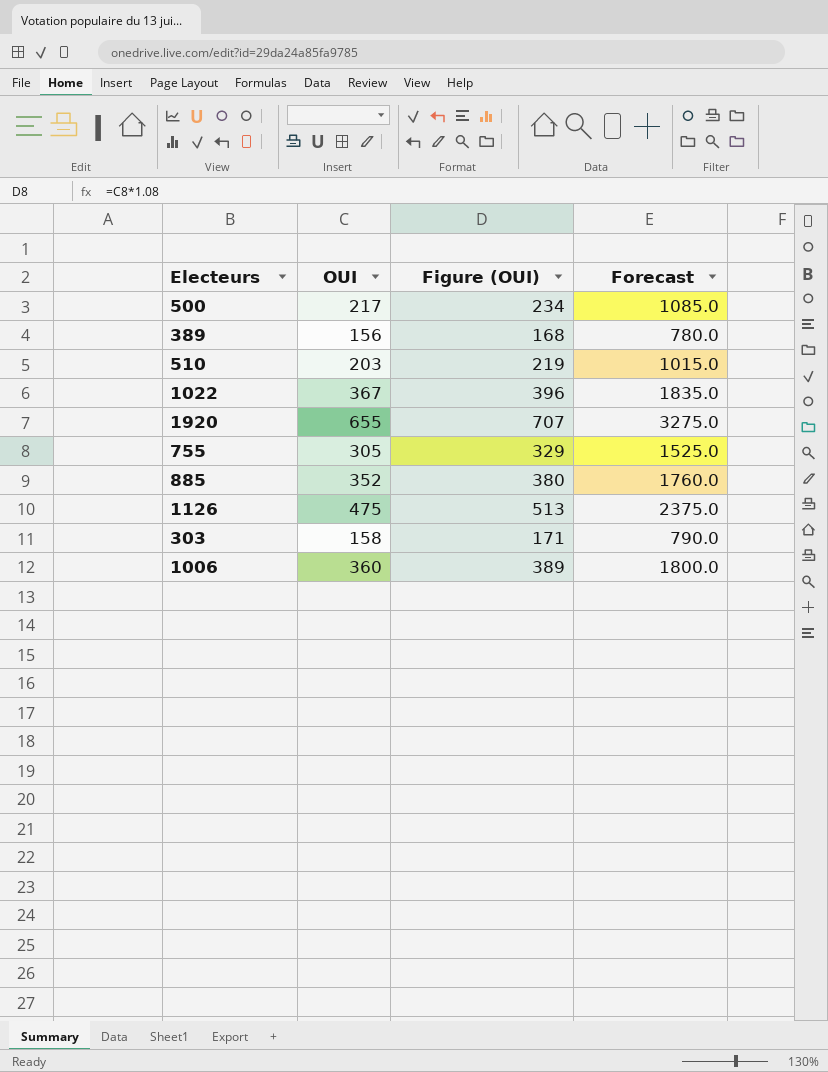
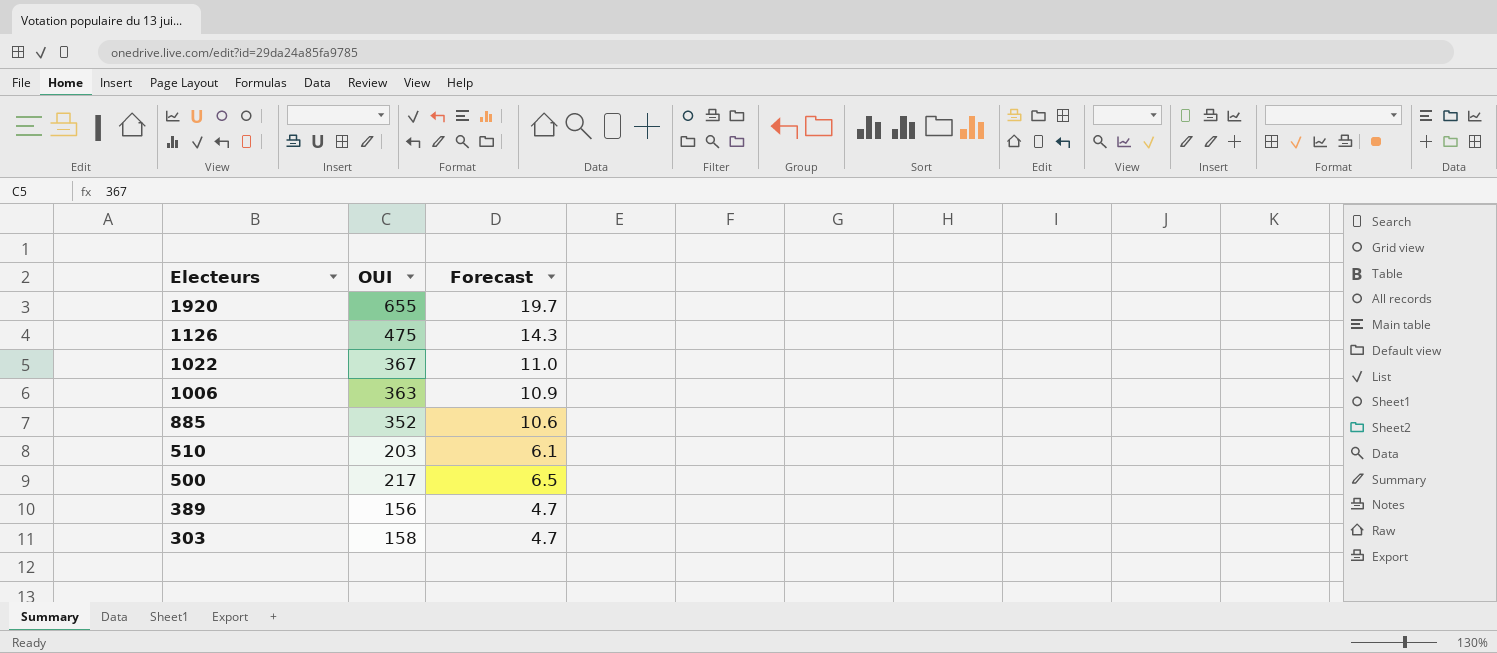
row order: none -> Electeurs descending
column Figure (OUI) | formula: [OUI] * 1.08 -> none
column Forecast | formula: [OUI] * 5 -> [OUI] * 0.03
row 755: 305 | 329 | 1525.0 -> none
1006 | OUI: 360 -> 363

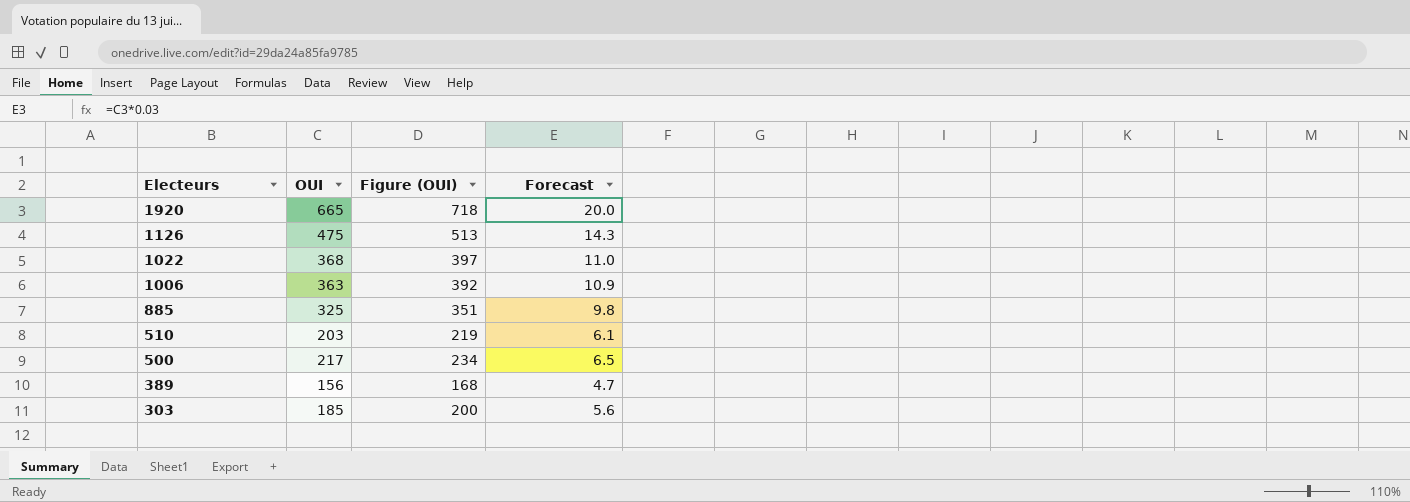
column Figure (OUI) | formula: none -> [OUI] * 1.08
1920 | OUI: 655 -> 665
1920 | Forecast: 19.7 -> 20.0
1022 | OUI: 367 -> 368
885 | OUI: 352 -> 325
885 | Forecast: 10.6 -> 9.8
303 | OUI: 158 -> 185
303 | Forecast: 4.7 -> 5.6

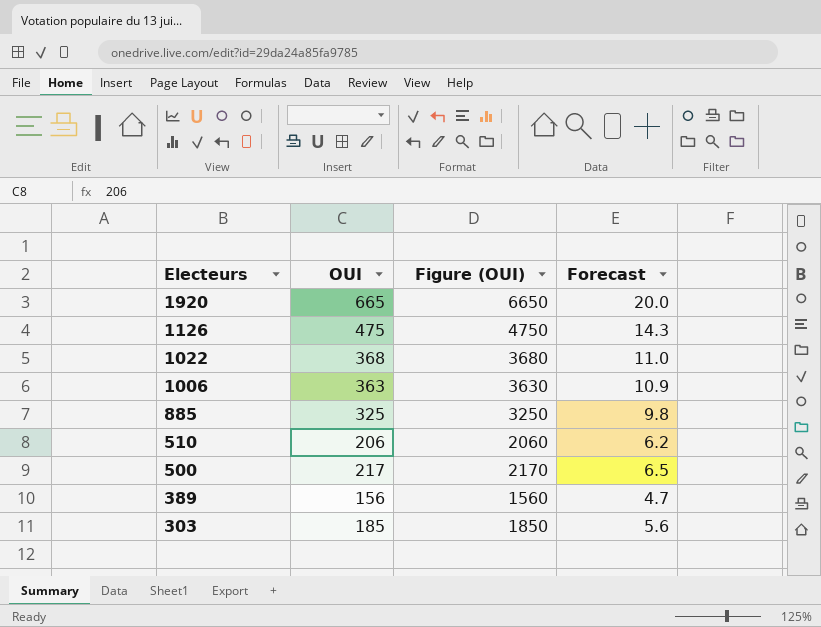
column Figure (OUI) | formula: [OUI] * 1.08 -> [OUI] * 10
510 | OUI: 203 -> 206
510 | Forecast: 6.1 -> 6.2

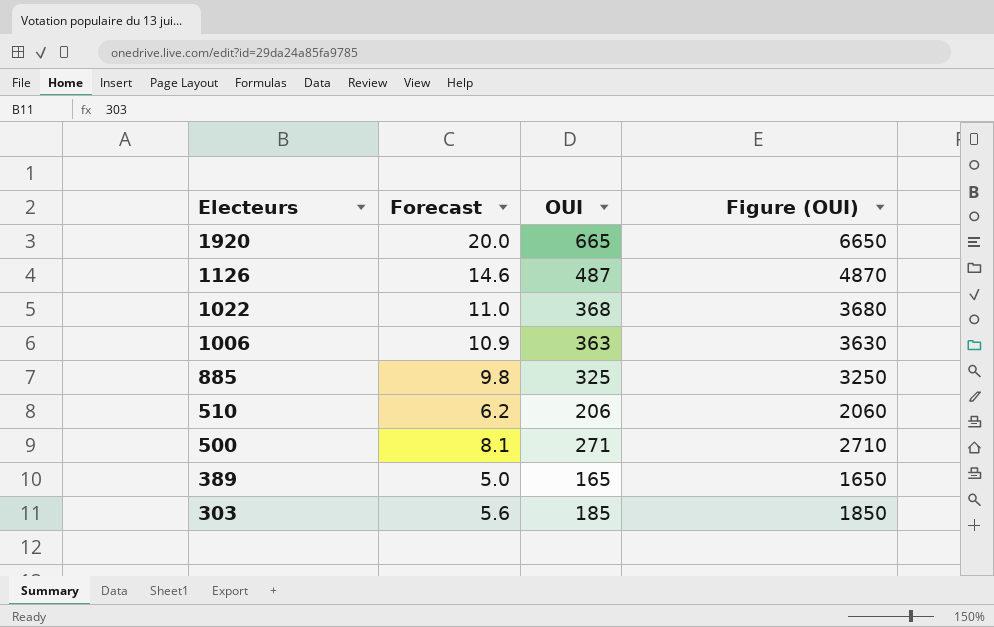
column Forecast | position: 4 -> 2
1126 | Forecast: 14.3 -> 14.6
1126 | OUI: 475 -> 487
1126 | Figure (OUI): 4750 -> 4870
500 | Forecast: 6.5 -> 8.1
500 | OUI: 217 -> 271
500 | Figure (OUI): 2170 -> 2710
389 | Forecast: 4.7 -> 5.0
389 | OUI: 156 -> 165
389 | Figure (OUI): 1560 -> 1650

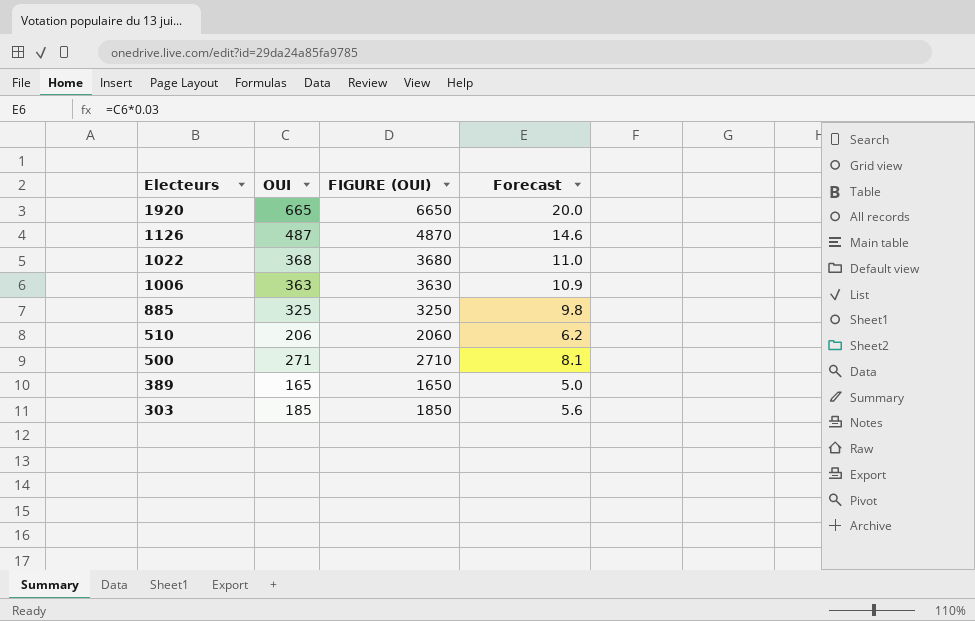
column name: Figure (OUI) -> FIGURE (OUI)
column Forecast | position: 2 -> 4

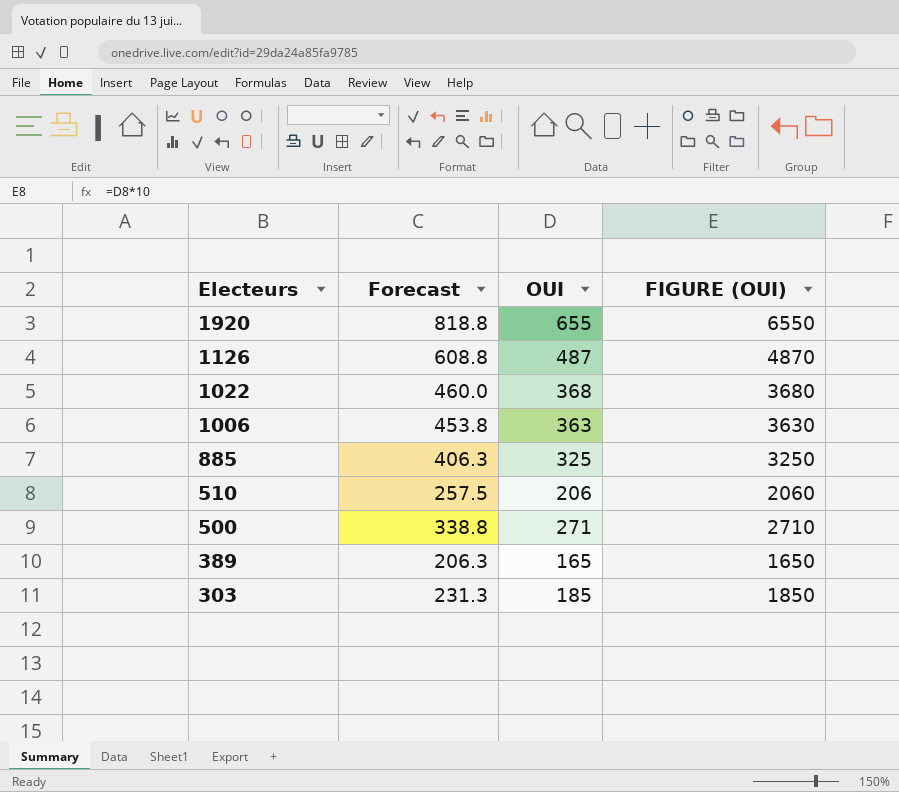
column Forecast | formula: [OUI] * 0.03 -> [OUI] * 1.25
column Forecast | position: 4 -> 2
1920 | OUI: 665 -> 655
1920 | FIGURE (OUI): 6650 -> 6550

